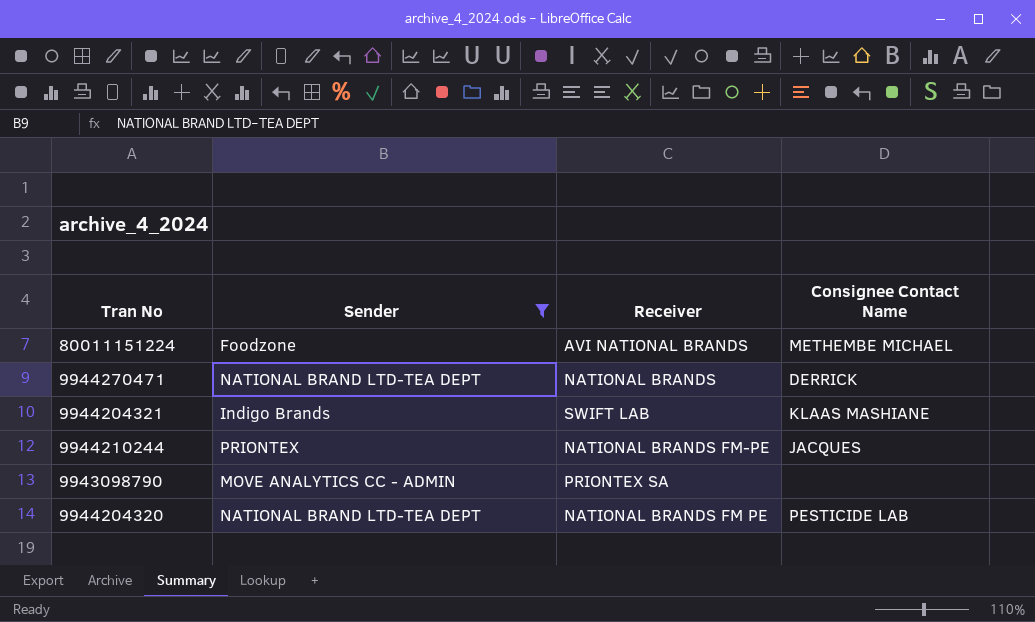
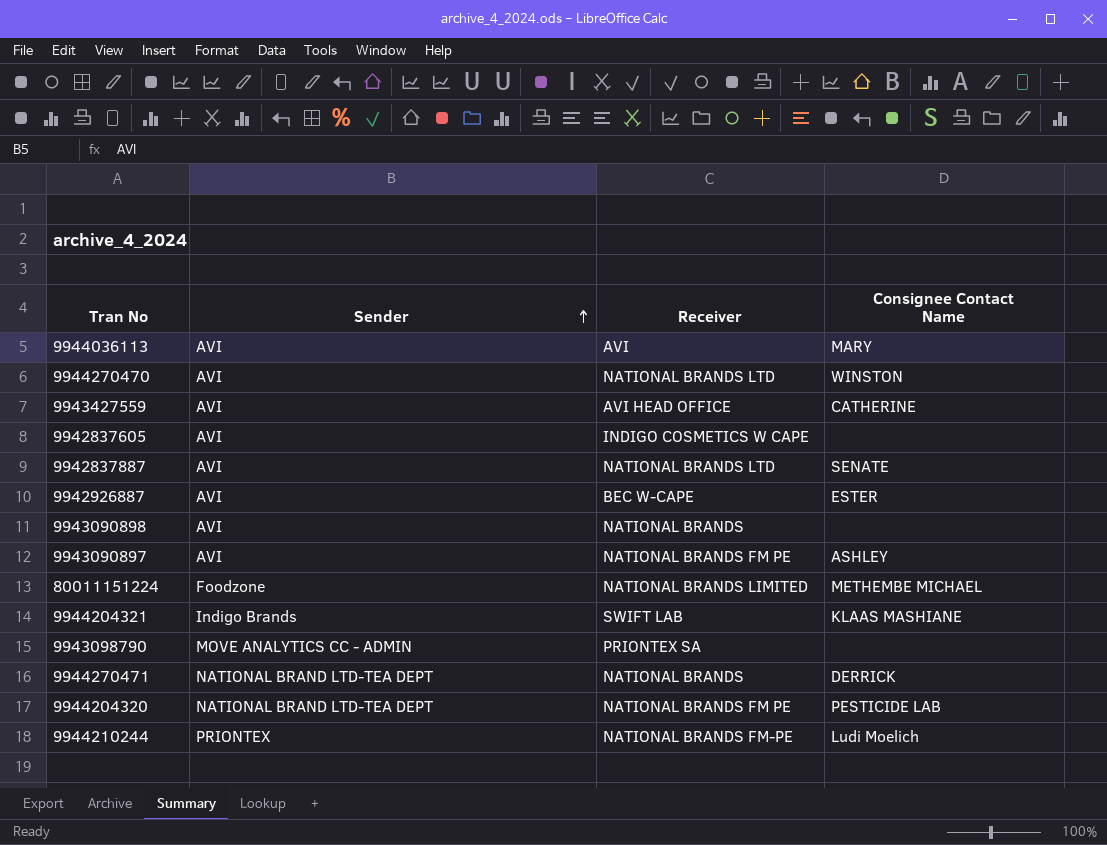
filter: Sender != AVI -> none
row order: none -> Sender ascending
80011151224 | Receiver: AVI NATIONAL BRANDS -> NATIONAL BRANDS LIMITED
9944210244 | Consignee Contact Name: JACQUES -> Ludi Moelich

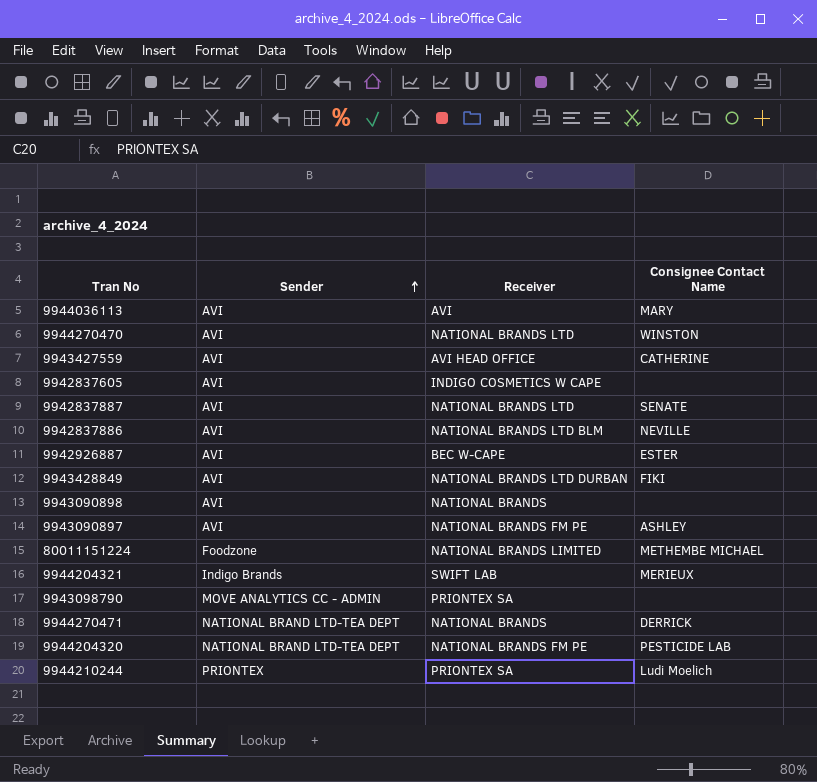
row 9942837886: none -> AVI | NATIONAL BRANDS LTD BLM | NEVILLE
row 9943428849: none -> AVI | NATIONAL BRANDS LTD DURBAN | FIKI
9944204321 | Consignee Contact Name: KLAAS MASHIANE -> MERIEUX
9944210244 | Receiver: NATIONAL BRANDS FM-PE -> PRIONTEX SA

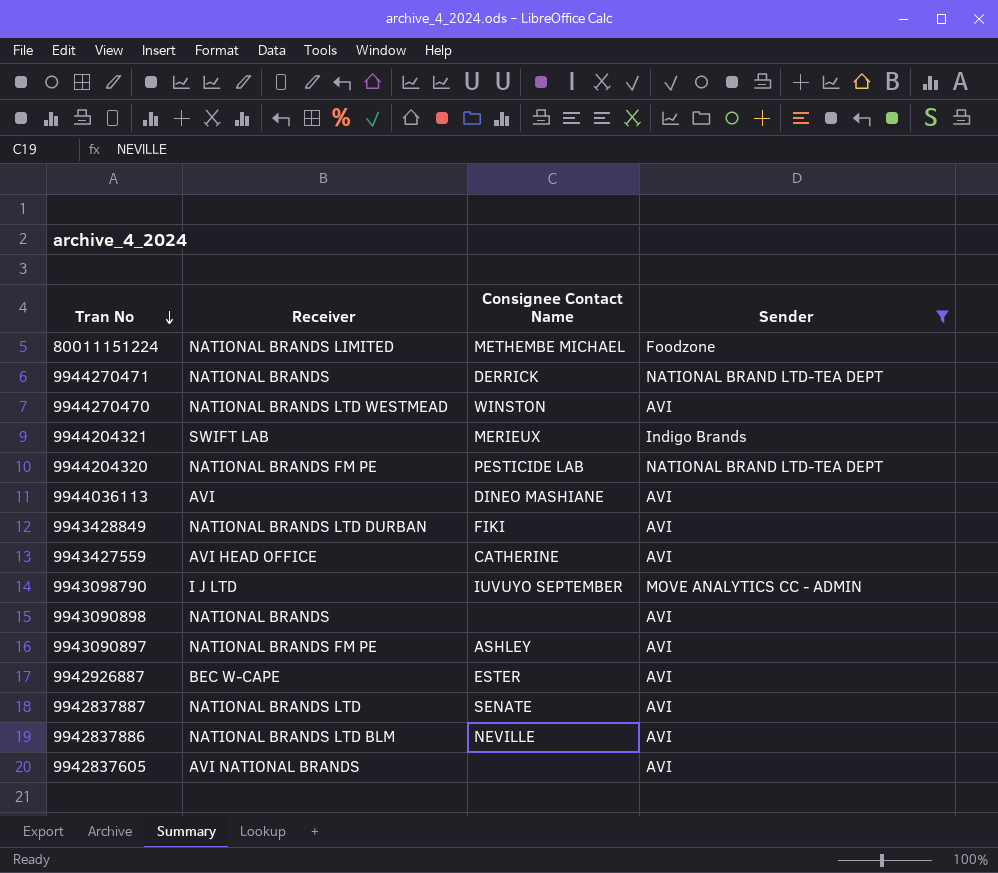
filter: none -> Sender != PRIONTEX
row order: Sender ascending -> Tran No descending
column Sender | position: 2 -> 4
9944270470 | Receiver: NATIONAL BRANDS LTD -> NATIONAL BRANDS LTD WESTMEAD
9944036113 | Consignee Contact Name: MARY -> DINEO MASHIANE
9943098790 | Receiver: PRIONTEX SA -> I J LTD
9943098790 | Consignee Contact Name: none -> IUVUYO SEPTEMBER
9942837605 | Receiver: INDIGO COSMETICS W CAPE -> AVI NATIONAL BRANDS

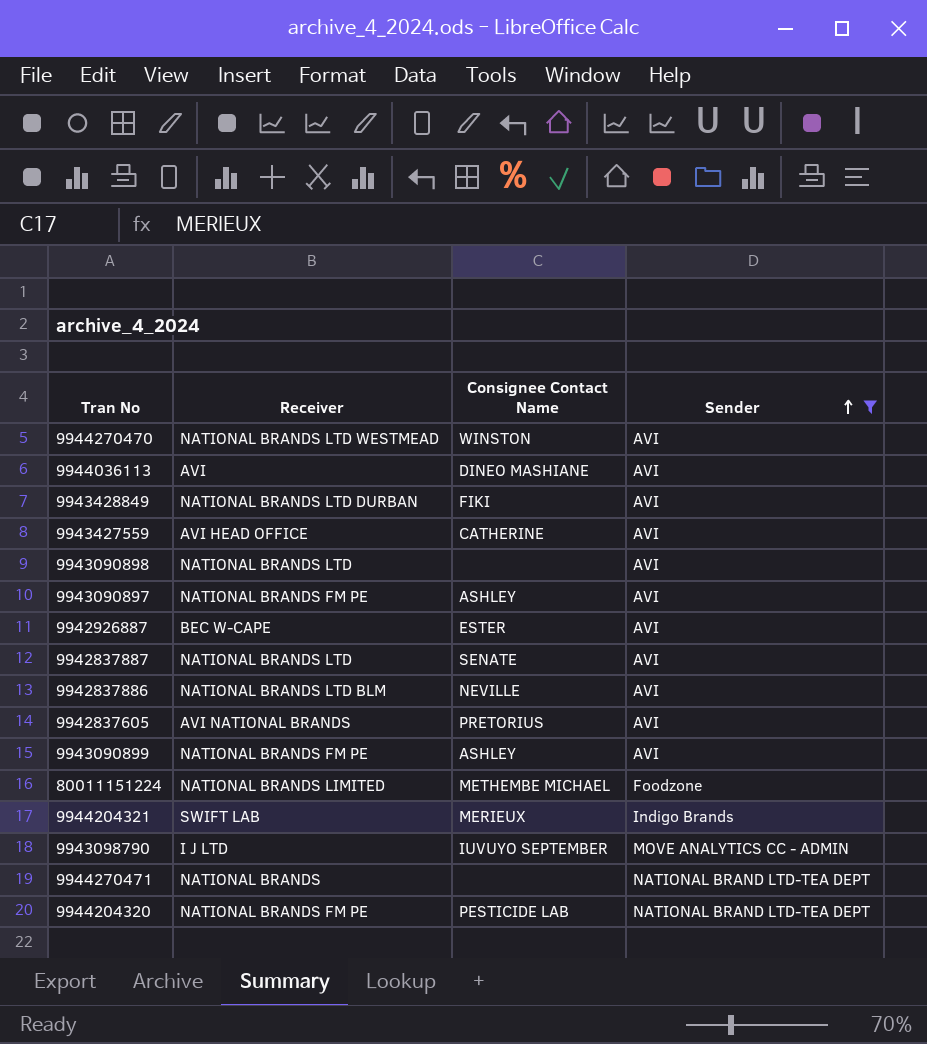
row order: Tran No descending -> Sender ascending
9943090898 | Receiver: NATIONAL BRANDS -> NATIONAL BRANDS LTD
9942837605 | Consignee Contact Name: none -> PRETORIUS
row 9943090899: none -> NATIONAL BRANDS FM PE | ASHLEY | AVI
9944270471 | Consignee Contact Name: DERRICK -> none

